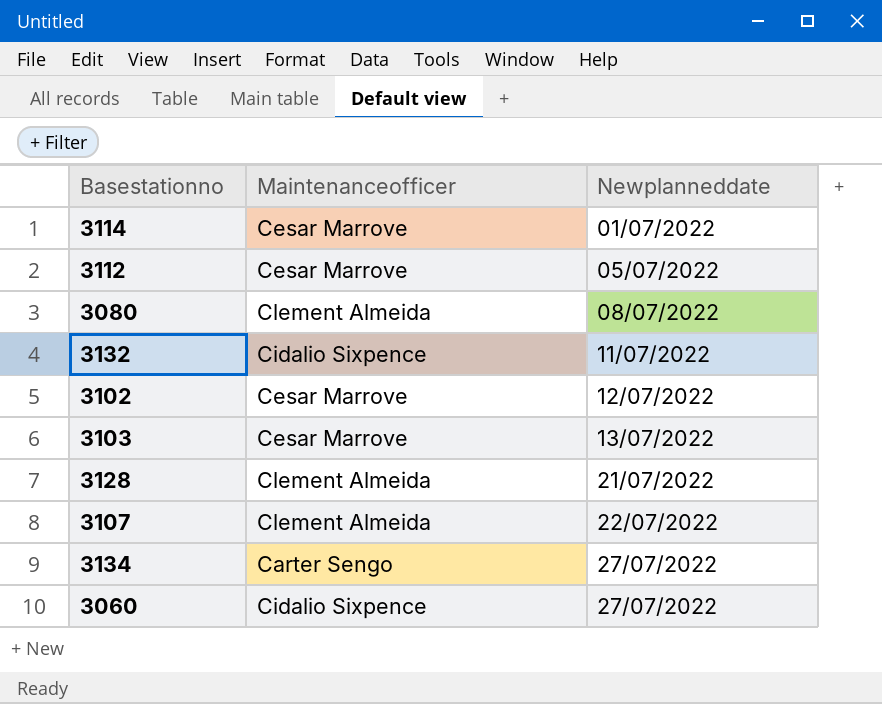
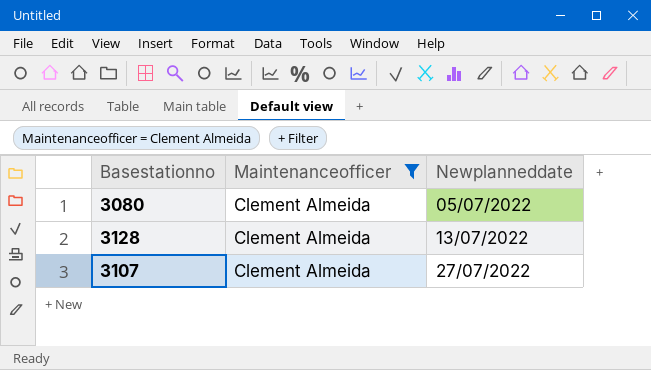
filter: none -> Maintenanceofficer = Clement Almeida
3080 | Newplanneddate: 08/07/2022 -> 05/07/2022
3128 | Newplanneddate: 21/07/2022 -> 13/07/2022
3107 | Newplanneddate: 22/07/2022 -> 27/07/2022

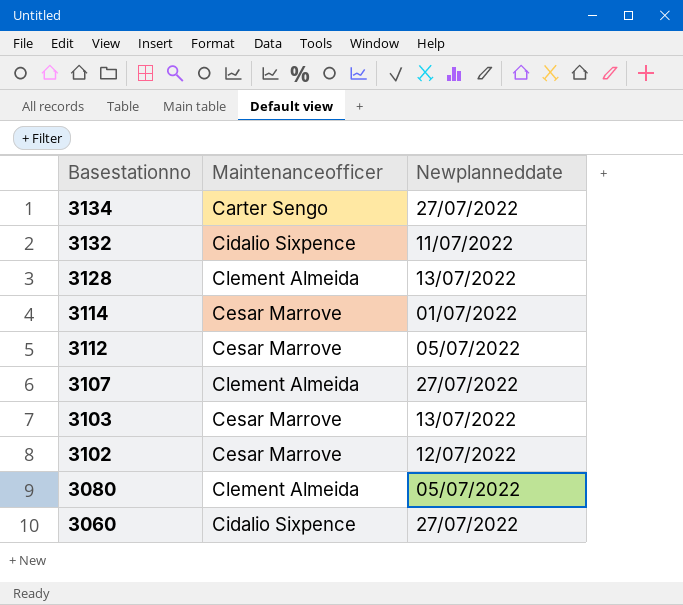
filter: Maintenanceofficer = Clement Almeida -> none
row order: Newplanneddate ascending -> Basestationno descending

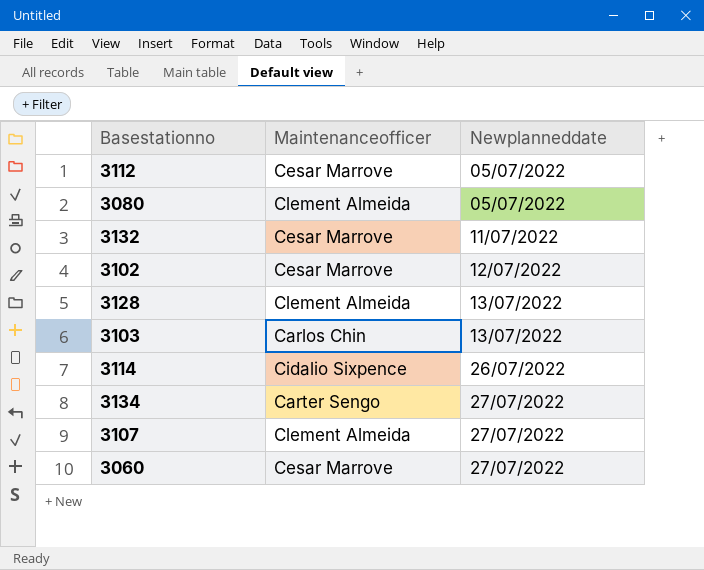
row order: Basestationno descending -> Newplanneddate ascending
3132 | Maintenanceofficer: Cidalio Sixpence -> Cesar Marrove
3103 | Maintenanceofficer: Cesar Marrove -> Carlos Chin
3114 | Maintenanceofficer: Cesar Marrove -> Cidalio Sixpence
3114 | Newplanneddate: 01/07/2022 -> 26/07/2022
3060 | Maintenanceofficer: Cidalio Sixpence -> Cesar Marrove

